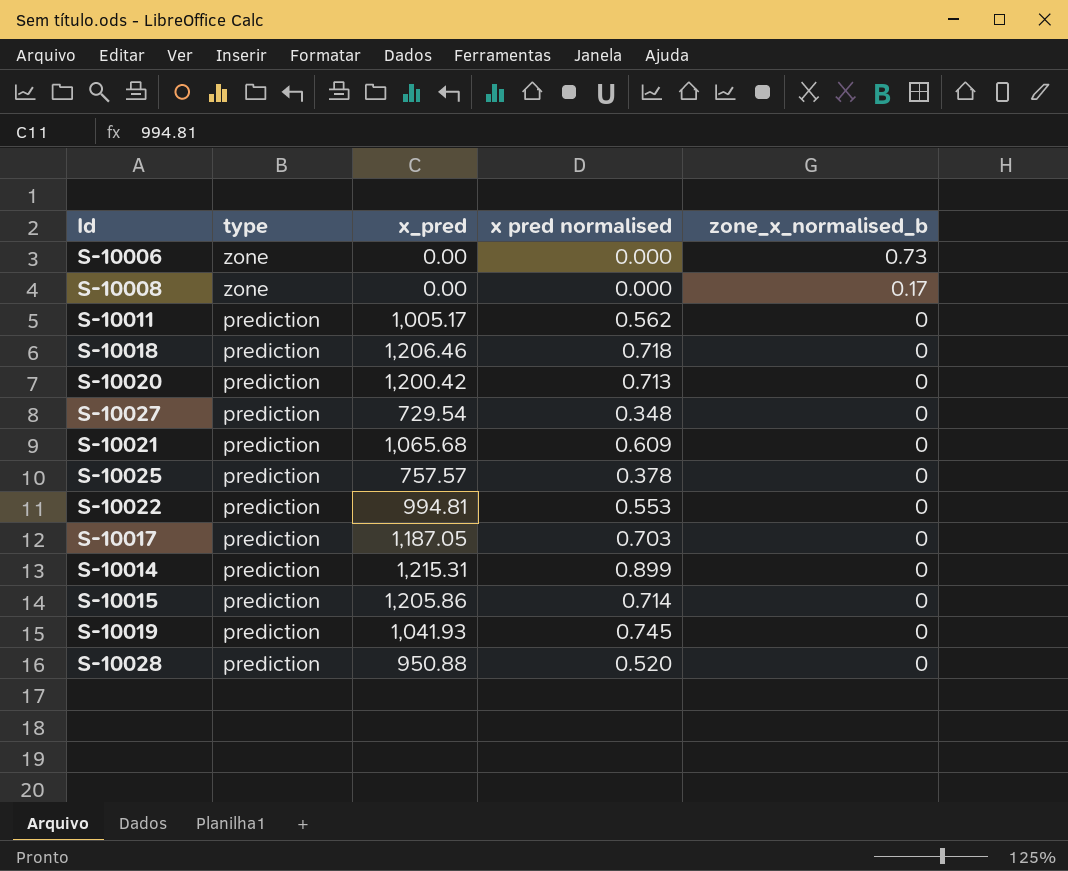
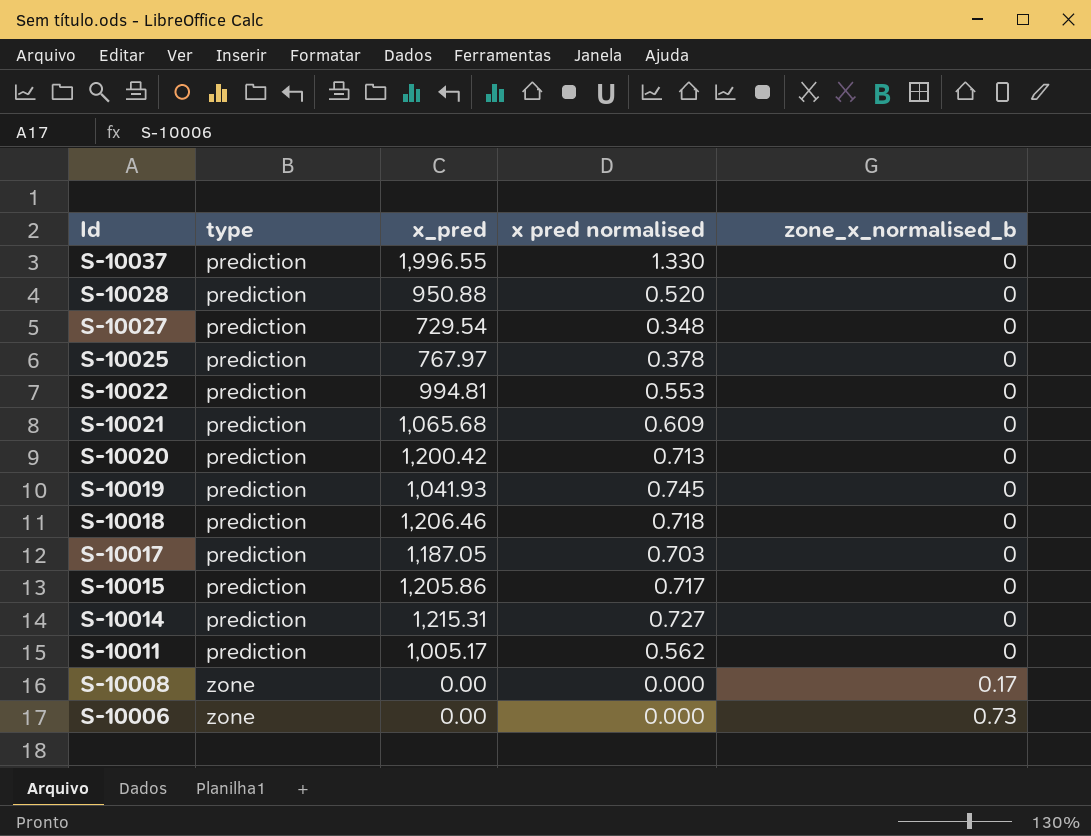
row order: type descending -> Id descending
row S-10037: none -> prediction | 1,996.55 | 1.330 | 0
S-10025 | x_pred: 757.57 -> 767.97
S-10015 | x pred normalised: 0.714 -> 0.717
S-10014 | x pred normalised: 0.899 -> 0.727

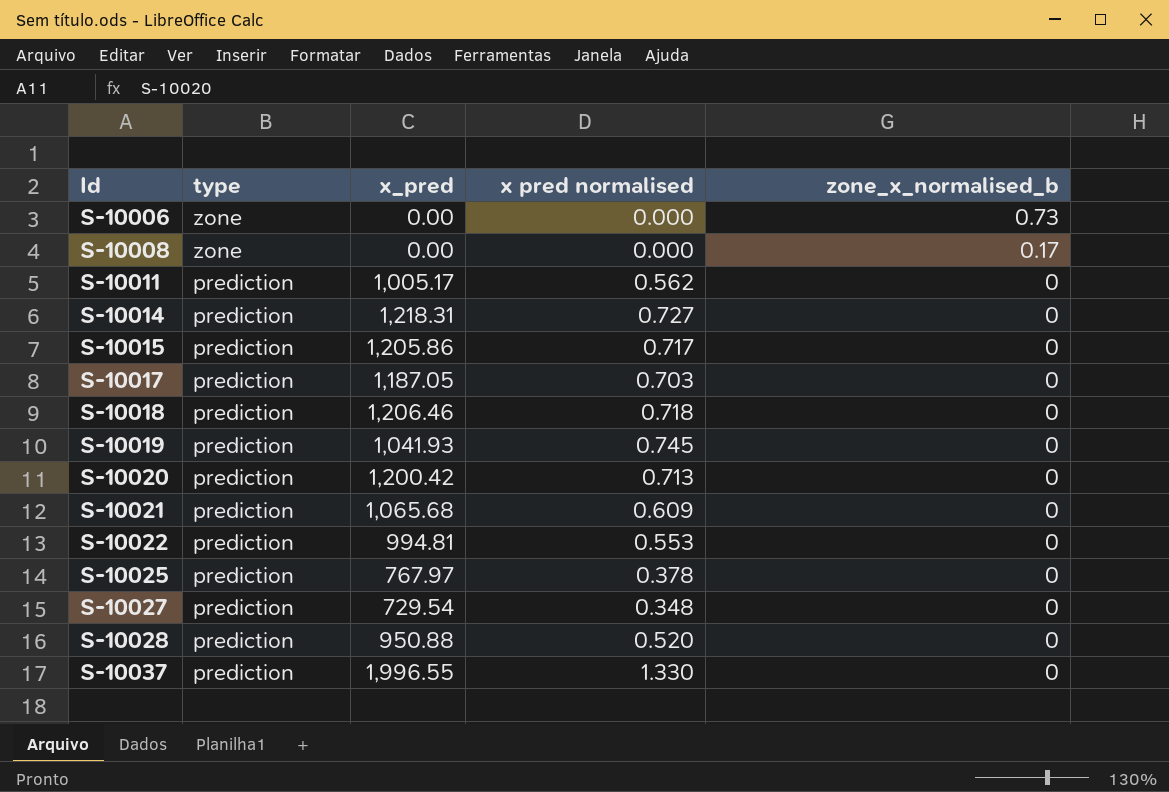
row order: Id descending -> Id ascending
S-10014 | x_pred: 1,215.31 -> 1,218.31

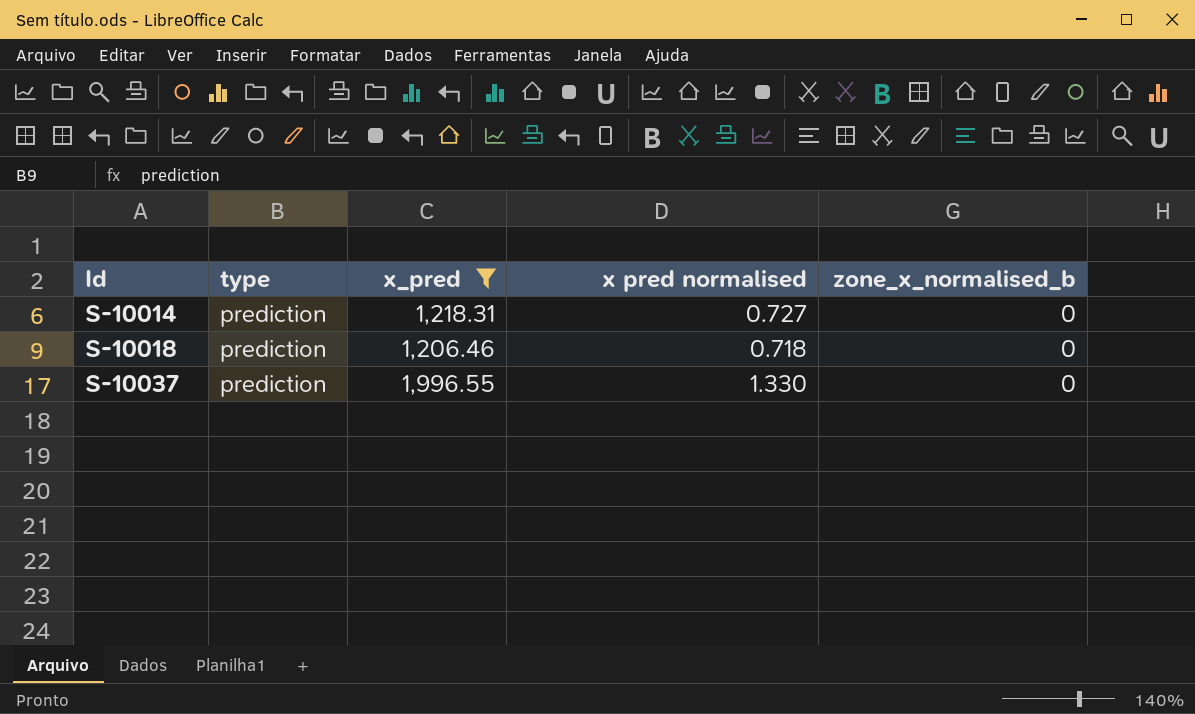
filter: none -> x_pred >= 1,206.46

